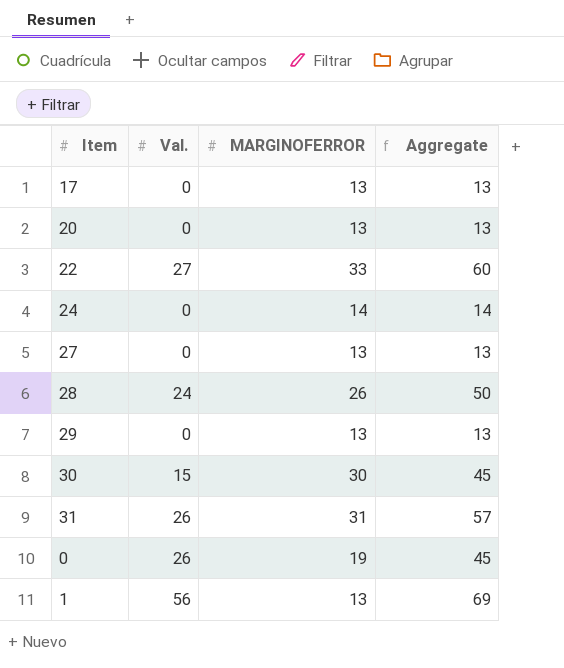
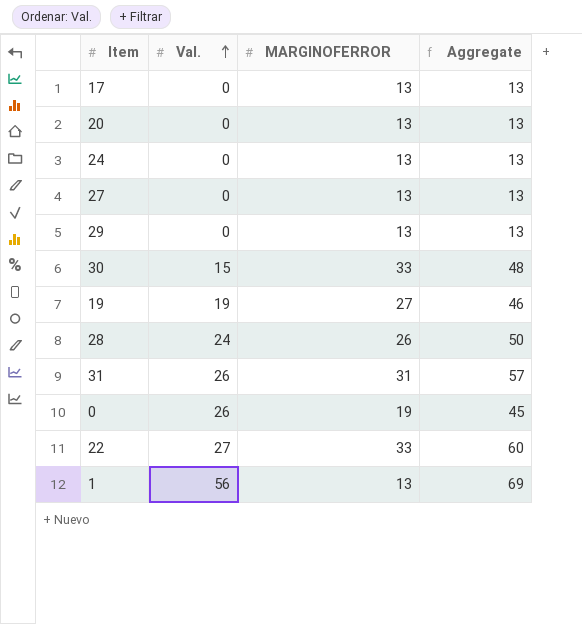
row order: none -> Val. ascending
24 | MARGINOFERROR: 14 -> 13
24 | Aggregate: 14 -> 13
30 | MARGINOFERROR: 30 -> 33
30 | Aggregate: 45 -> 48
row 19: none -> 19 | 27 | 46

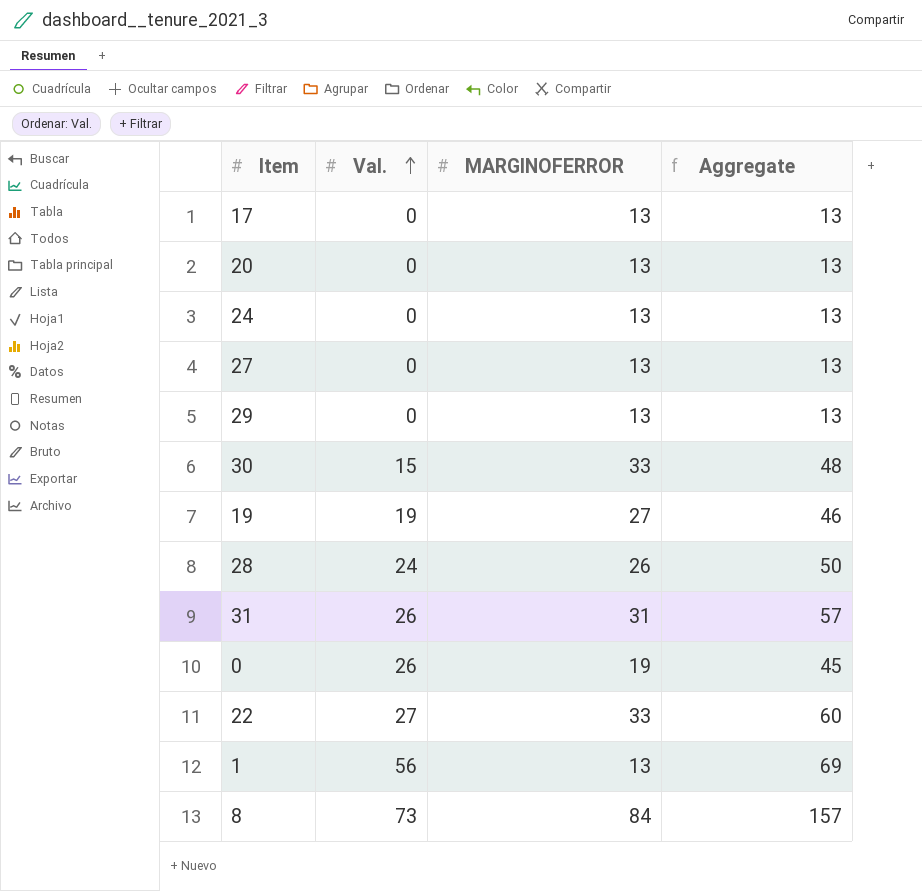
row 8: none -> 73 | 84 | 157

